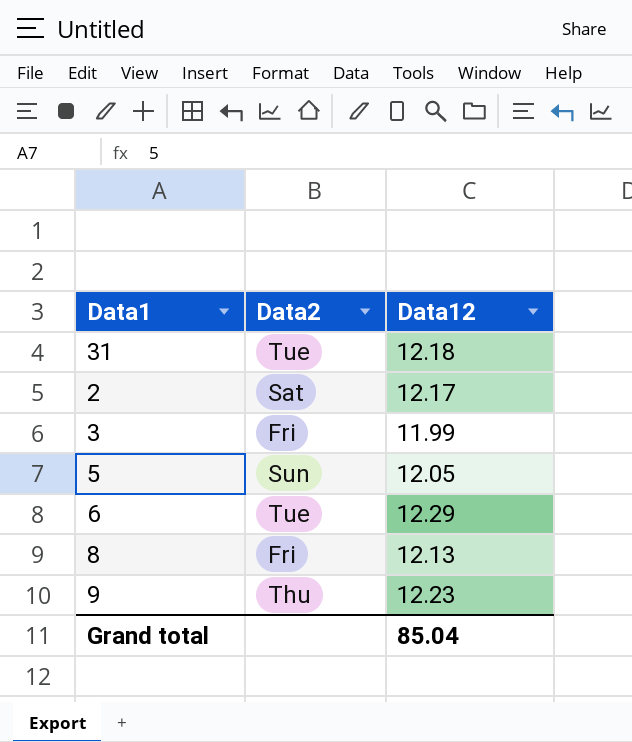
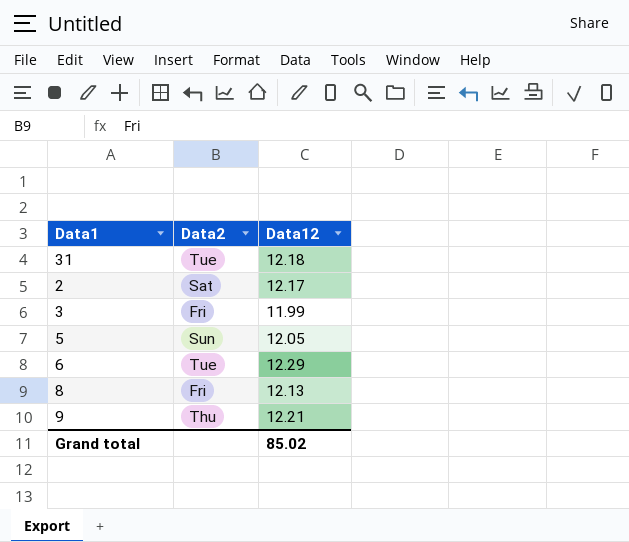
9 | Data12: 12.23 -> 12.21
Grand total | Data12: 85.04 -> 85.02

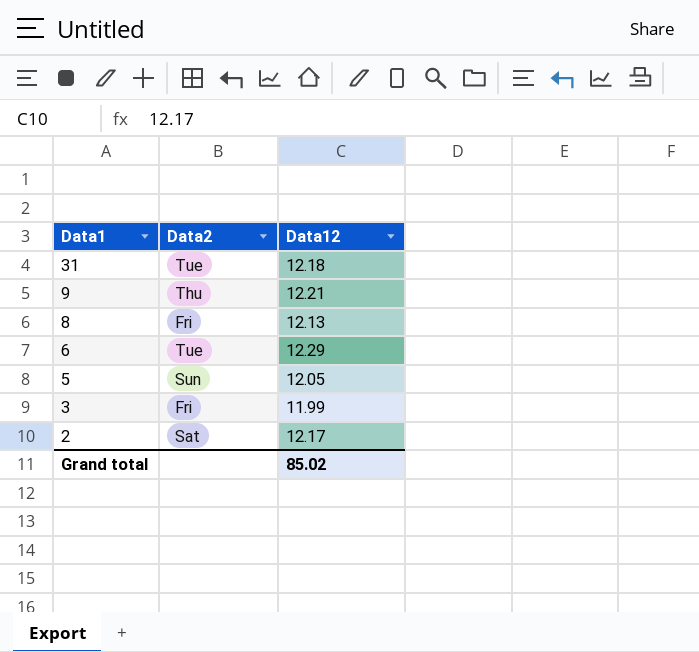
row order: none -> Data1 descending

